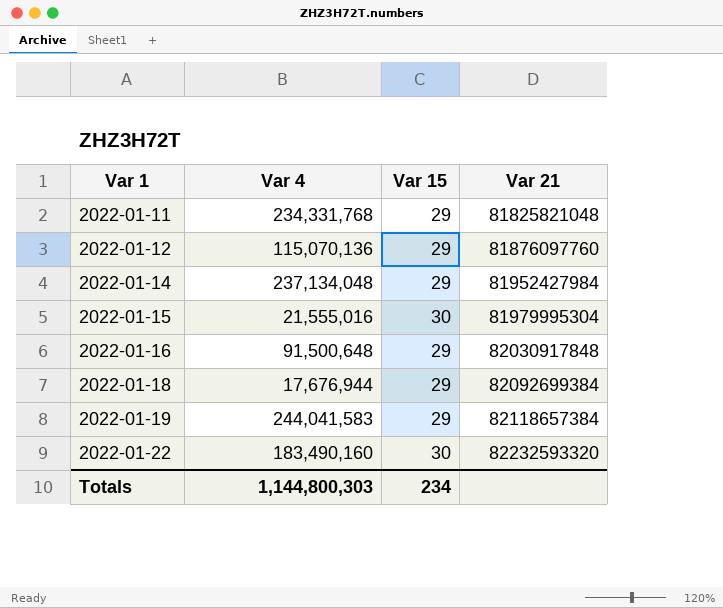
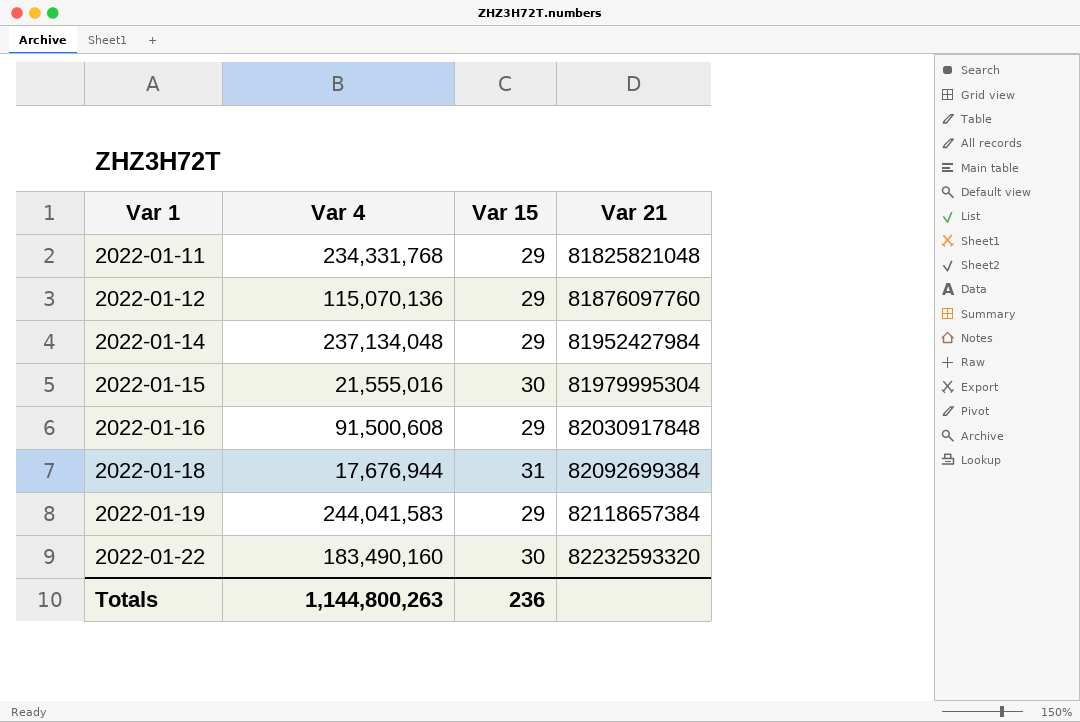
2022-01-16 | Var 4: 91,500,648 -> 91,500,608
2022-01-18 | Var 15: 29 -> 31
Totals | Var 4: 1,144,800,303 -> 1,144,800,263
Totals | Var 15: 234 -> 236

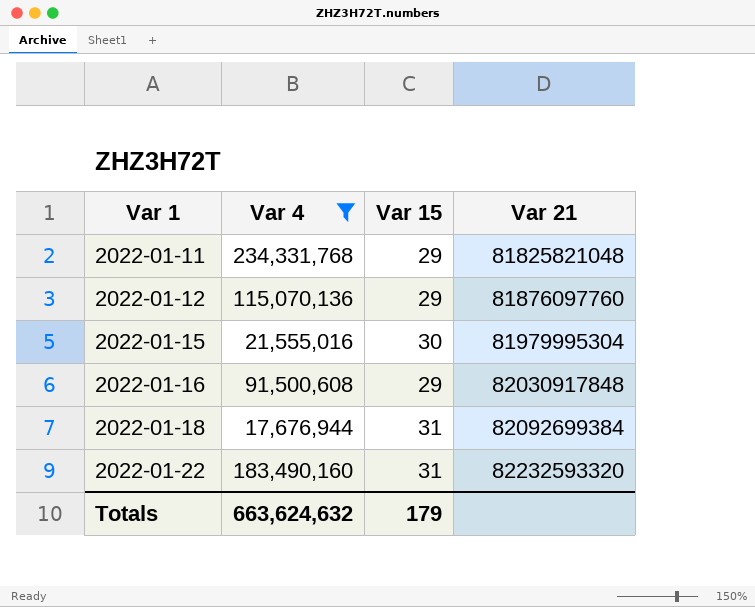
filter: none -> Var 4 <= 234,331,768
2022-01-22 | Var 15: 30 -> 31
Totals | Var 4: 1,144,800,263 -> 663,624,632
Totals | Var 15: 236 -> 179

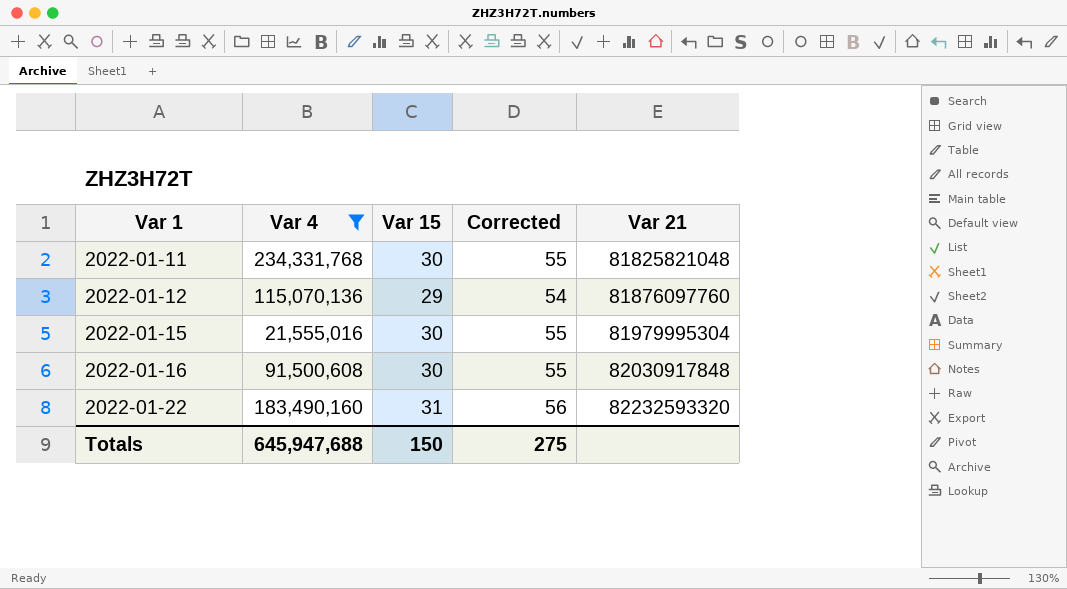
column Corrected | formula: none -> [Var 15] + 25
row 2022-01-18: 17,676,944 | 31 | 82092699384 -> none
2022-01-11 | Var 15: 29 -> 30
2022-01-16 | Var 15: 29 -> 30
Totals | Var 4: 663,624,632 -> 645,947,688
Totals | Var 15: 179 -> 150

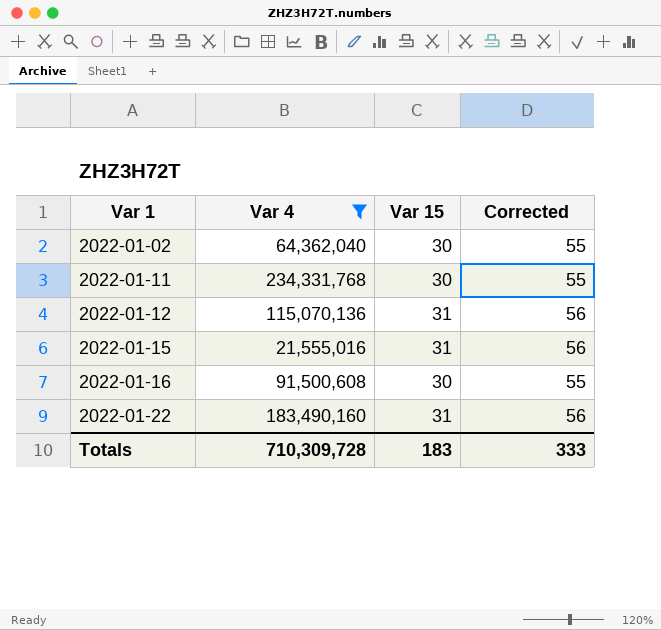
column Var 21 | position: 5 -> none
row 2022-01-02: none -> 64,362,040 | 30 | 55
2022-01-12 | Var 15: 29 -> 31
2022-01-12 | Corrected: 54 -> 56
2022-01-15 | Var 15: 30 -> 31
2022-01-15 | Corrected: 55 -> 56
Totals | Var 4: 645,947,688 -> 710,309,728
Totals | Var 15: 150 -> 183
Totals | Corrected: 275 -> 333

